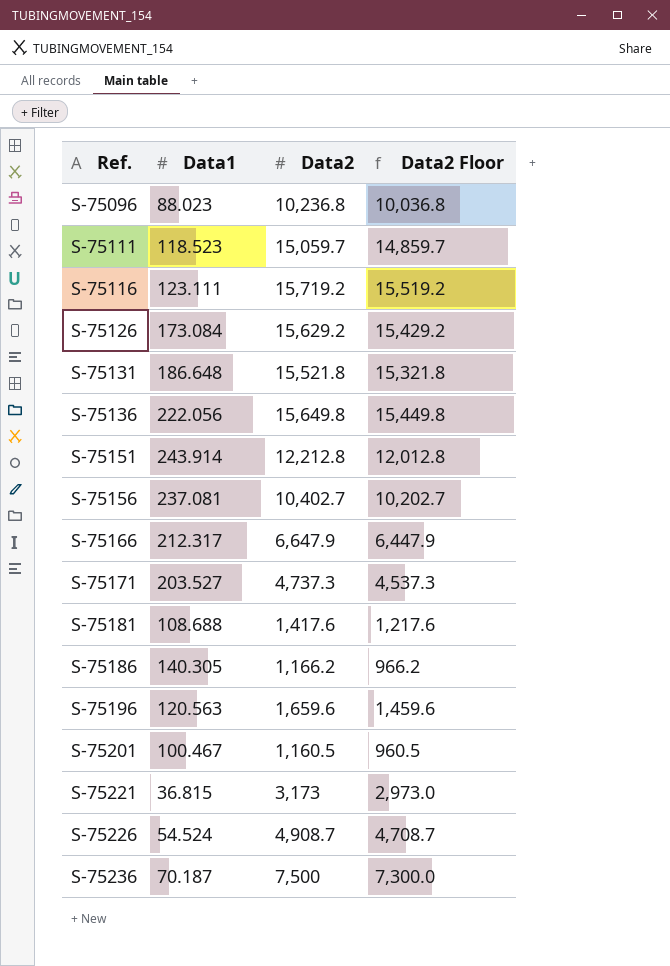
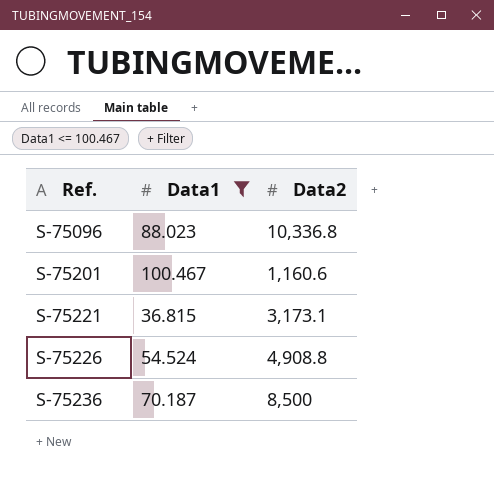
filter: none -> Data1 <= 100.467
column Data2 Floor | formula: [Data2] - 200 -> none
S-75096 | Data2: 10,236.8 -> 10,336.8
S-75201 | Data2: 1,160.5 -> 1,160.6
S-75221 | Data2: 3,173 -> 3,173.1
S-75226 | Data2: 4,908.7 -> 4,908.8
S-75236 | Data2: 7,500 -> 8,500

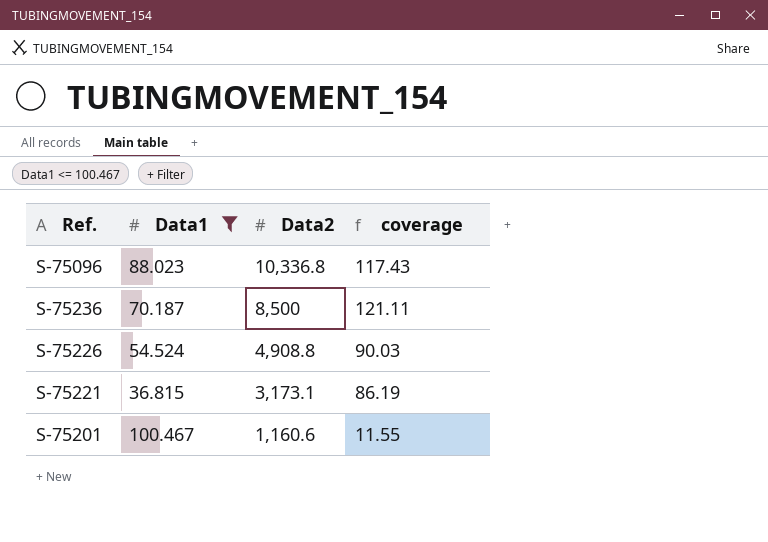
row order: Ref. ascending -> Data2 descending
column coverage | formula: none -> [Data2] / [Data1]

